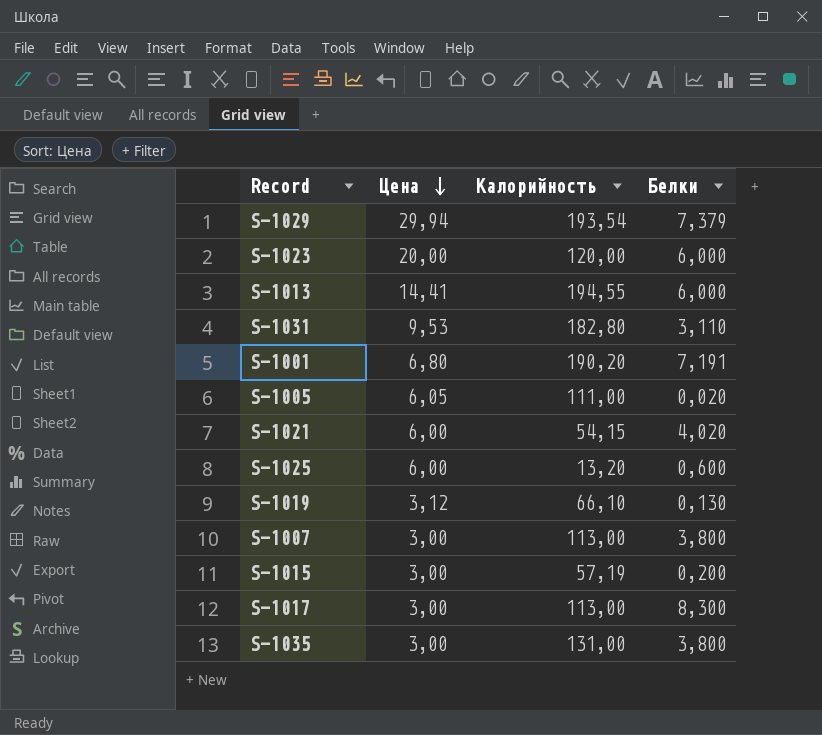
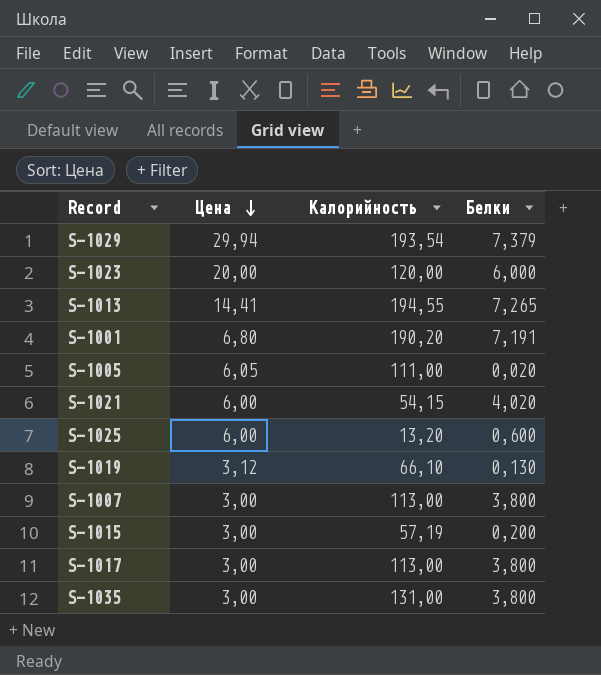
row S-1031: 9,53 | 182,80 | 3,110 -> none
S-1013 | Белки: 6,000 -> 7,265
S-1017 | Белки: 8,300 -> 3,800

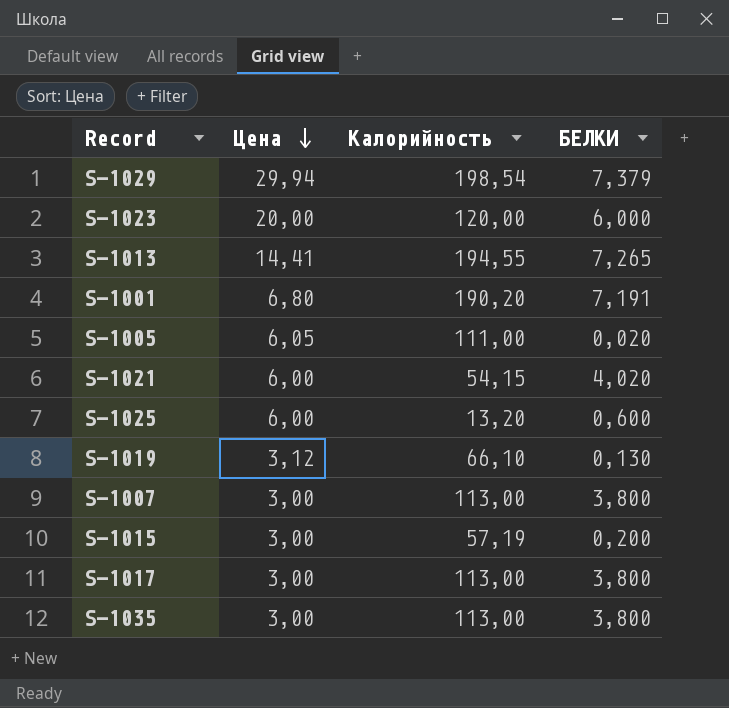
column name: Белки -> БЕЛКИ
S-1029 | Калорийность: 193,54 -> 198,54
S-1035 | Калорийность: 131,00 -> 113,00

